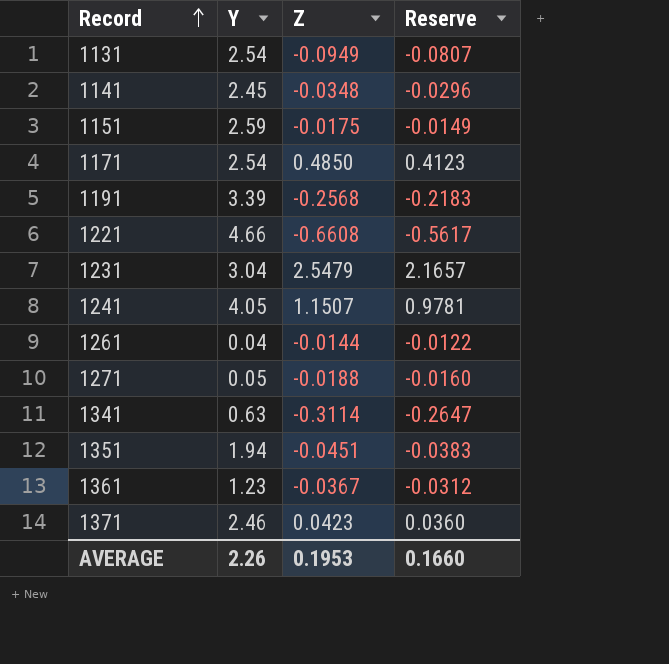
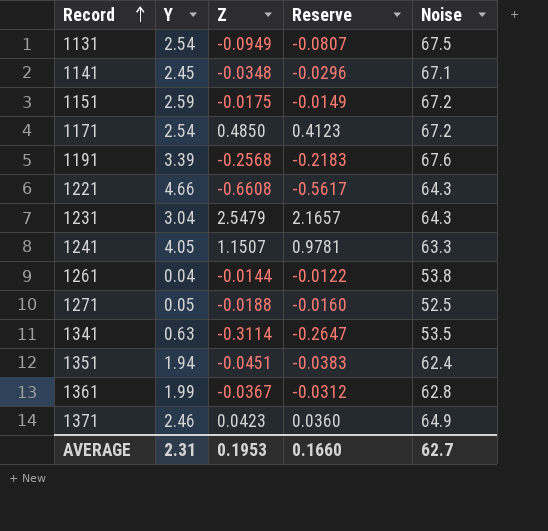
column Noise | position: none -> 5
1361 | Y: 1.23 -> 1.99
AVERAGE | Y: 2.26 -> 2.31

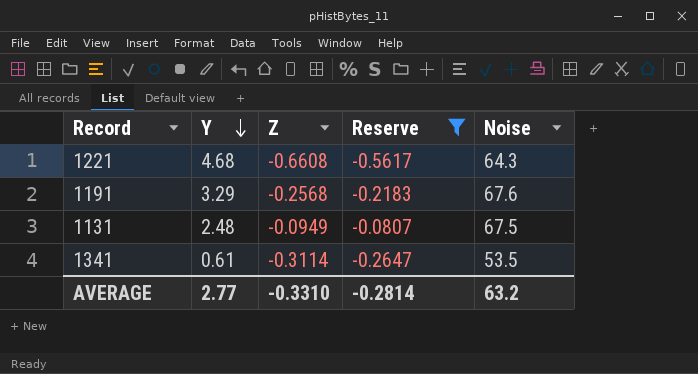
filter: none -> Reserve <= -0.0807
row order: Record ascending -> Y descending
1221 | Y: 4.66 -> 4.68
1191 | Y: 3.39 -> 3.29
1131 | Y: 2.54 -> 2.48
1341 | Y: 0.63 -> 0.61
AVERAGE | Y: 2.31 -> 2.77
AVERAGE | Z: 0.1953 -> -0.3310
AVERAGE | Reserve: 0.1660 -> -0.2814
AVERAGE | Noise: 62.7 -> 63.2

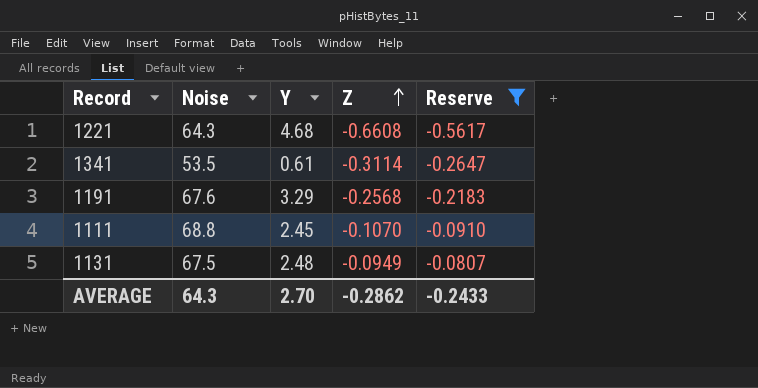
row order: Y descending -> Z ascending
column Noise | position: 5 -> 2
row 1111: none -> 68.8 | 2.45 | -0.1070 | -0.0910
AVERAGE | Noise: 63.2 -> 64.3
AVERAGE | Y: 2.77 -> 2.70
AVERAGE | Z: -0.3310 -> -0.2862
AVERAGE | Reserve: -0.2814 -> -0.2433

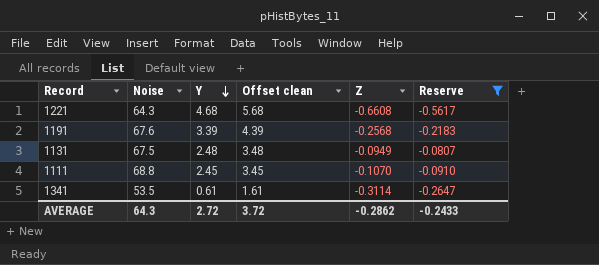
row order: Z ascending -> Y descending
column Offset clean | formula: none -> [Y] + 1
1191 | Y: 3.29 -> 3.39
AVERAGE | Y: 2.70 -> 2.72

